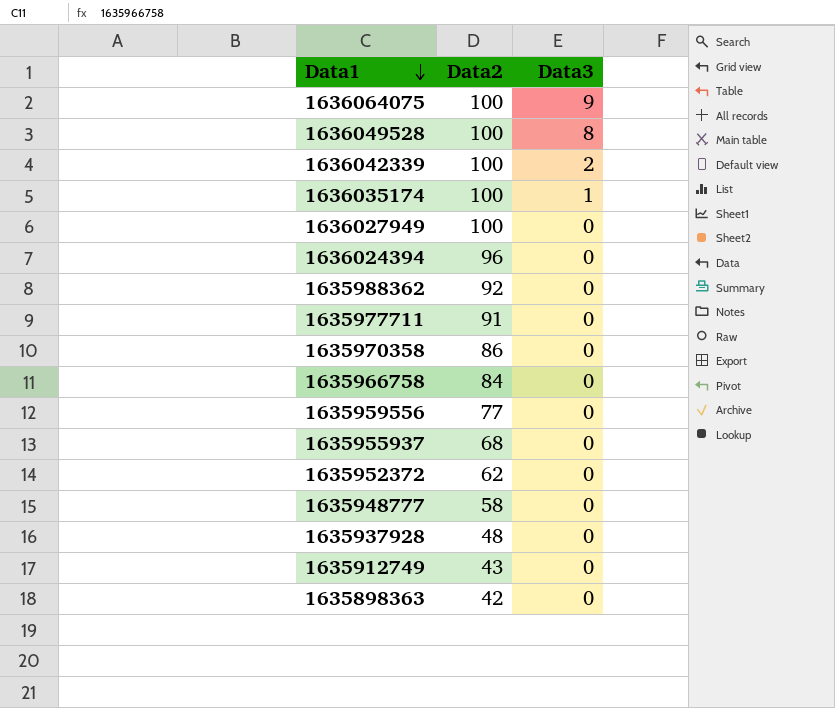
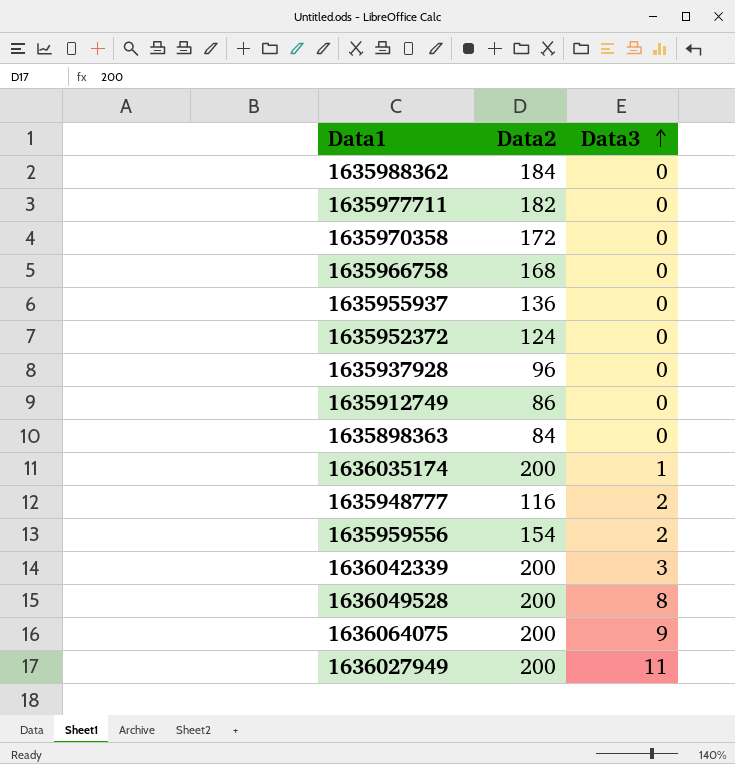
row order: Data1 descending -> Data3 ascending
row 1636024394: 96 | 0 -> none
1635988362 | Data2: 92 -> 184
1635977711 | Data2: 91 -> 182
1635970358 | Data2: 86 -> 172
1635966758 | Data2: 84 -> 168
1635955937 | Data2: 68 -> 136
1635952372 | Data2: 62 -> 124
1635937928 | Data2: 48 -> 96
1635912749 | Data2: 43 -> 86
1635898363 | Data2: 42 -> 84
1636035174 | Data2: 100 -> 200
1635948777 | Data2: 58 -> 116
1635948777 | Data3: 0 -> 2
1635959556 | Data2: 77 -> 154
1635959556 | Data3: 0 -> 2
1636042339 | Data2: 100 -> 200
1636042339 | Data3: 2 -> 3
1636049528 | Data2: 100 -> 200
1636064075 | Data2: 100 -> 200
1636027949 | Data2: 100 -> 200
1636027949 | Data3: 0 -> 11

